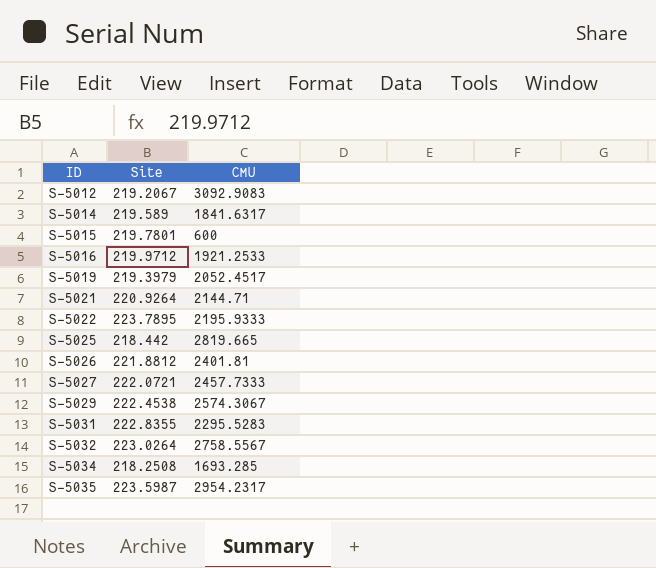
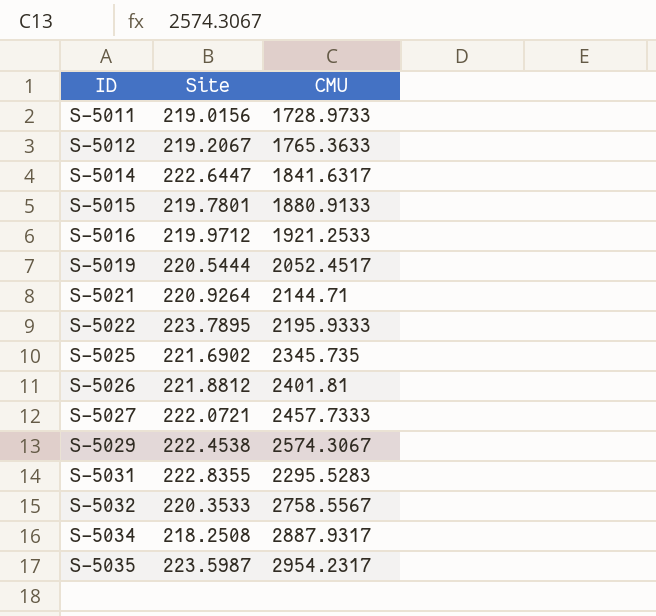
row S-5011: none -> 219.0156 | 1728.9733
S-5012 | CMU: 3092.9083 -> 1765.3633
S-5014 | Site: 219.589 -> 222.6447
S-5015 | CMU: 600 -> 1880.9133
S-5019 | Site: 219.3979 -> 220.5444
S-5025 | Site: 218.442 -> 221.6902
S-5025 | CMU: 2819.665 -> 2345.735
S-5032 | Site: 223.0264 -> 220.3533
S-5034 | CMU: 1693.285 -> 2887.9317

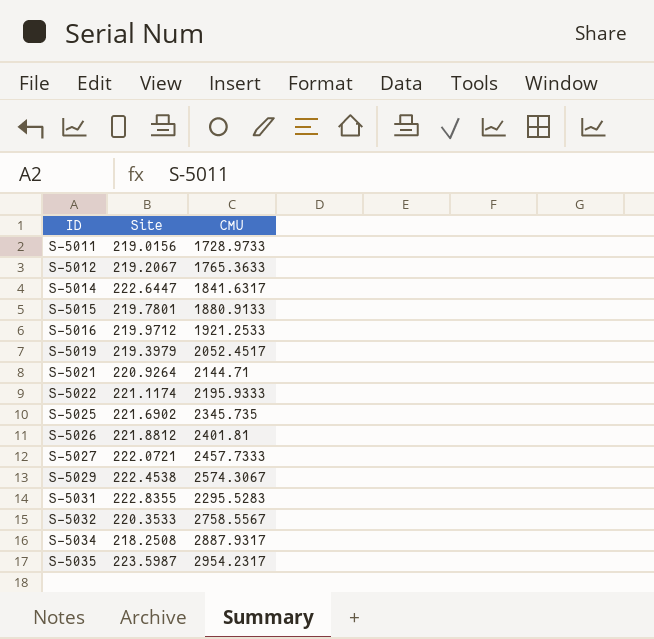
S-5019 | Site: 220.5444 -> 219.3979
S-5022 | Site: 223.7895 -> 221.1174

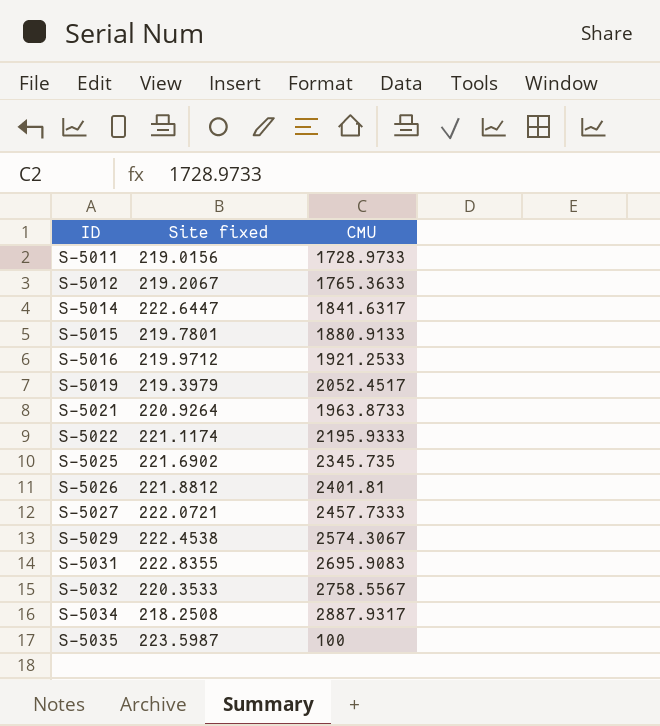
column name: Site -> Site fixed
S-5021 | CMU: 2144.71 -> 1963.8733
S-5031 | CMU: 2295.5283 -> 2695.9083
S-5035 | CMU: 2954.2317 -> 100

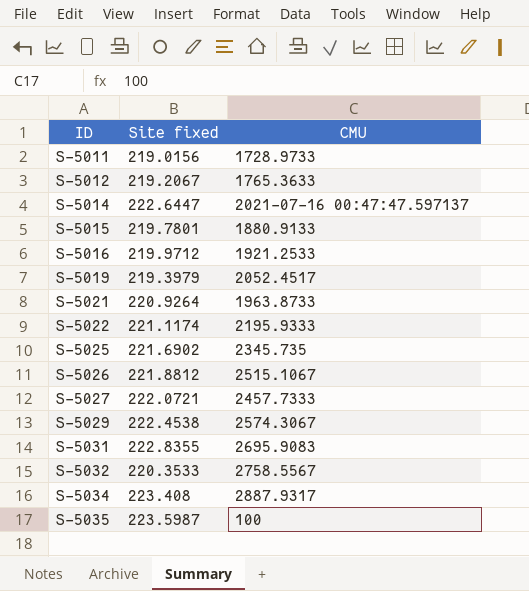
S-5014 | CMU: 1841.6317 -> 2021-07-16 00:47:47.597137
S-5026 | CMU: 2401.81 -> 2515.1067
S-5034 | Site fixed: 218.2508 -> 223.408

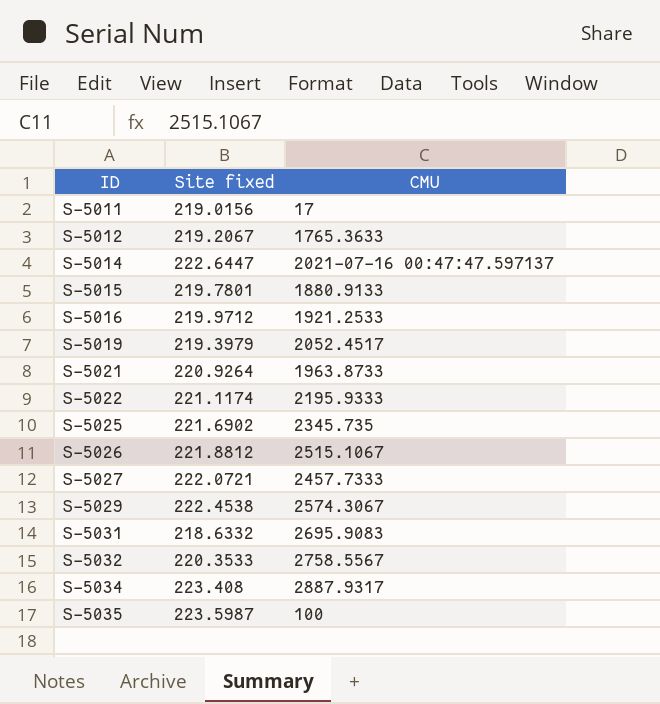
S-5011 | CMU: 1728.9733 -> 17
S-5031 | Site fixed: 222.8355 -> 218.6332

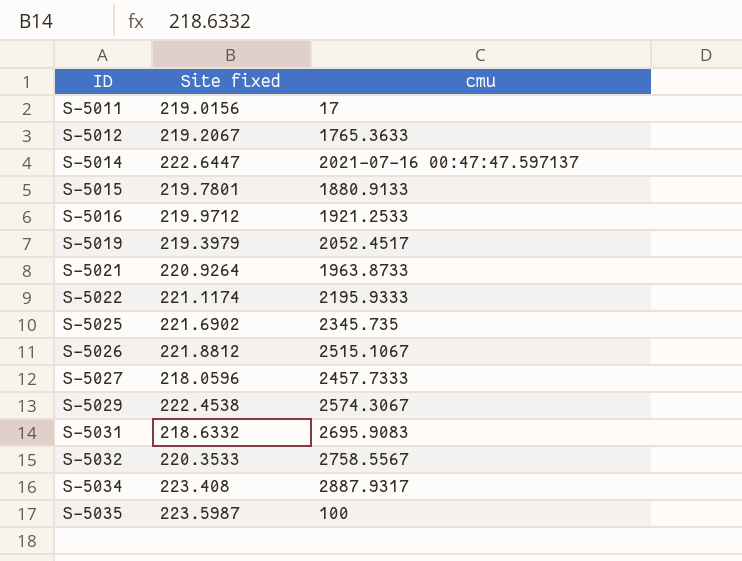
column name: CMU -> cmu
S-5027 | Site fixed: 222.0721 -> 218.0596

